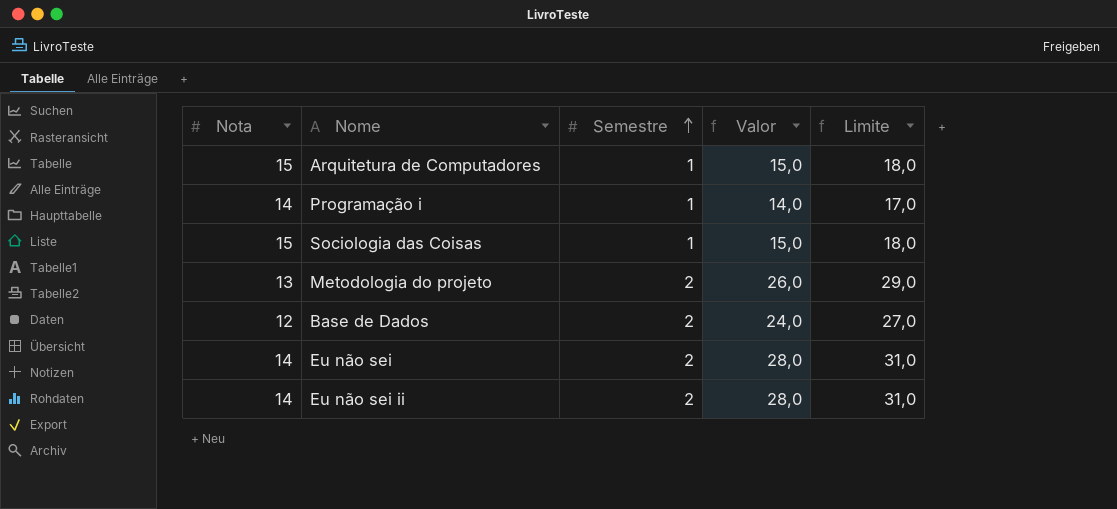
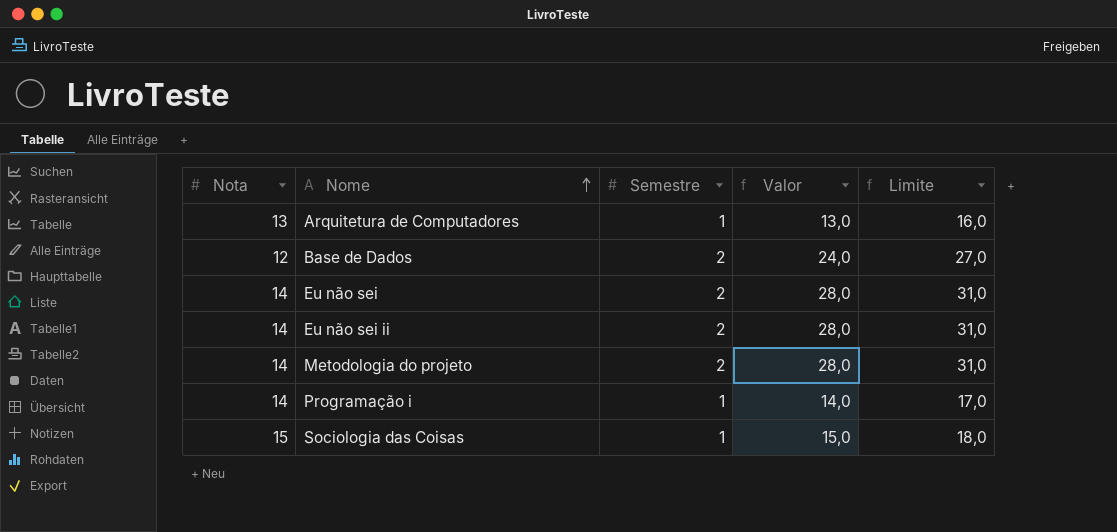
row order: Semestre ascending -> Nome ascending
Arquitetura de Computadores | Nota: 15 -> 13
Arquitetura de Computadores | Valor: 15,0 -> 13,0
Arquitetura de Computadores | Limite: 18,0 -> 16,0
Metodologia do projeto | Nota: 13 -> 14
Metodologia do projeto | Valor: 26,0 -> 28,0
Metodologia do projeto | Limite: 29,0 -> 31,0

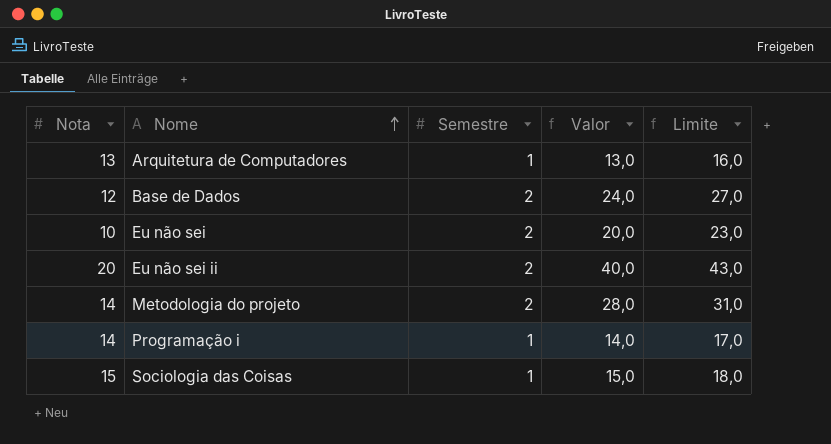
Eu não sei | Nota: 14 -> 10
Eu não sei | Valor: 28,0 -> 20,0
Eu não sei | Limite: 31,0 -> 23,0
Eu não sei ii | Nota: 14 -> 20
Eu não sei ii | Valor: 28,0 -> 40,0
Eu não sei ii | Limite: 31,0 -> 43,0

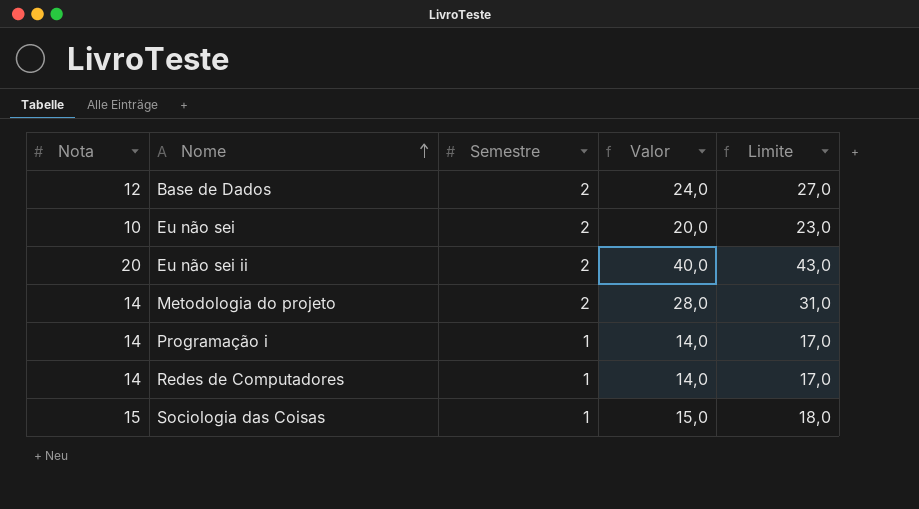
row Arquitetura de Computadores: 13 | 1 | 13,0 | 16,0 -> none
row Redes de Computadores: none -> 14 | 1 | 14,0 | 17,0

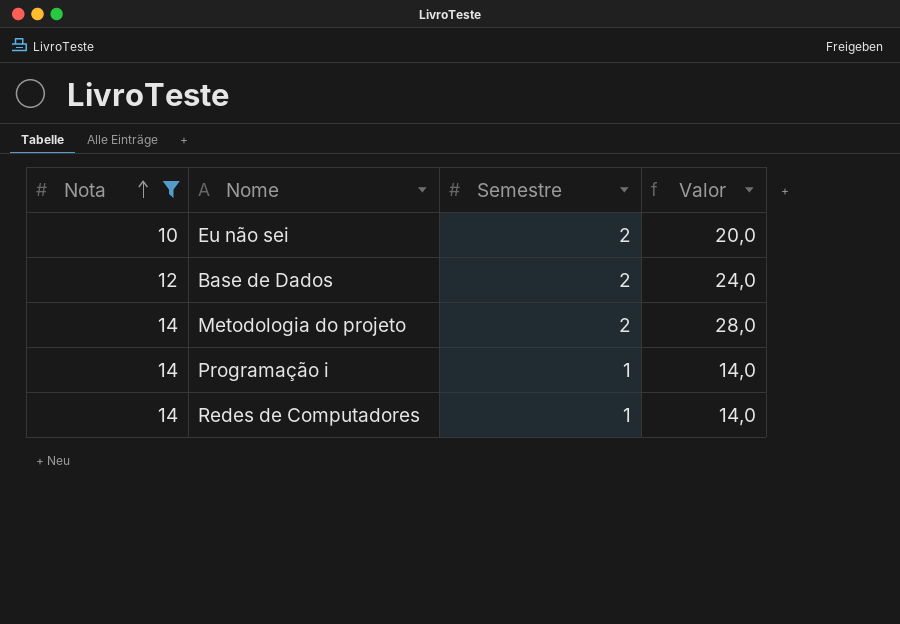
filter: none -> Nota <= 14
row order: Nome ascending -> Nota ascending
column Limite | formula: [Valor] + 3 -> none

